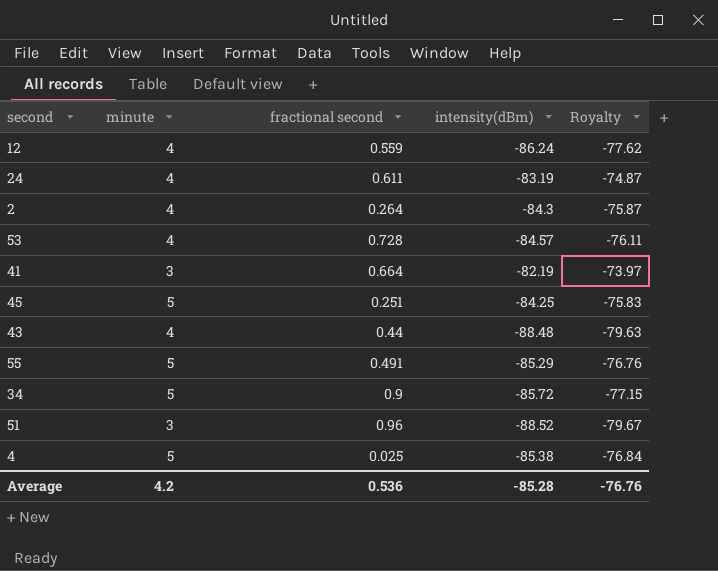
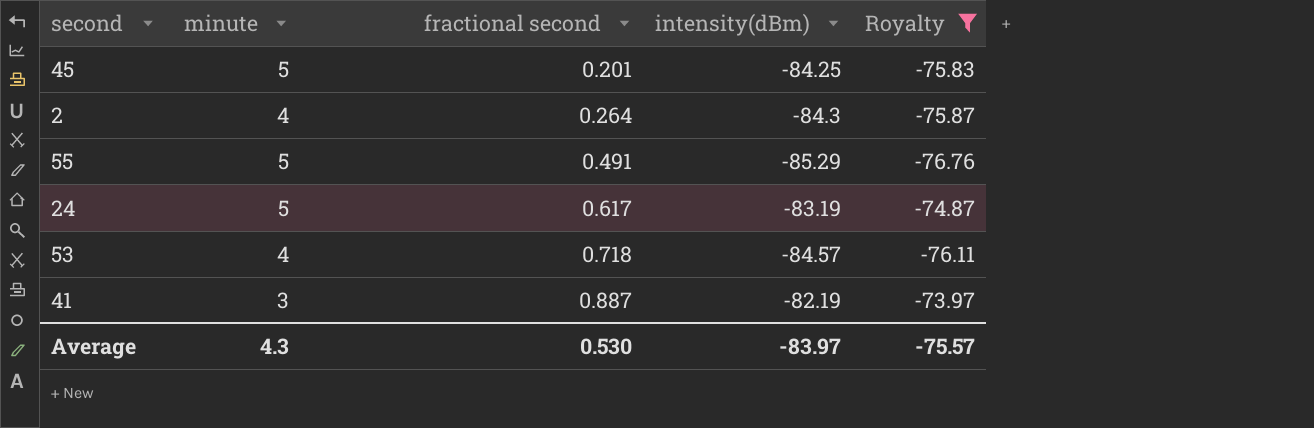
filter: none -> Royalty >= -76.76
row order: none -> fractional second ascending
45 | fractional second: 0.251 -> 0.201
24 | minute: 4 -> 5
24 | fractional second: 0.611 -> 0.617
53 | fractional second: 0.728 -> 0.718
41 | fractional second: 0.664 -> 0.887
Average | minute: 4.2 -> 4.3
Average | fractional second: 0.536 -> 0.530
Average | intensity(dBm): -85.28 -> -83.97
Average | Royalty: -76.76 -> -75.57

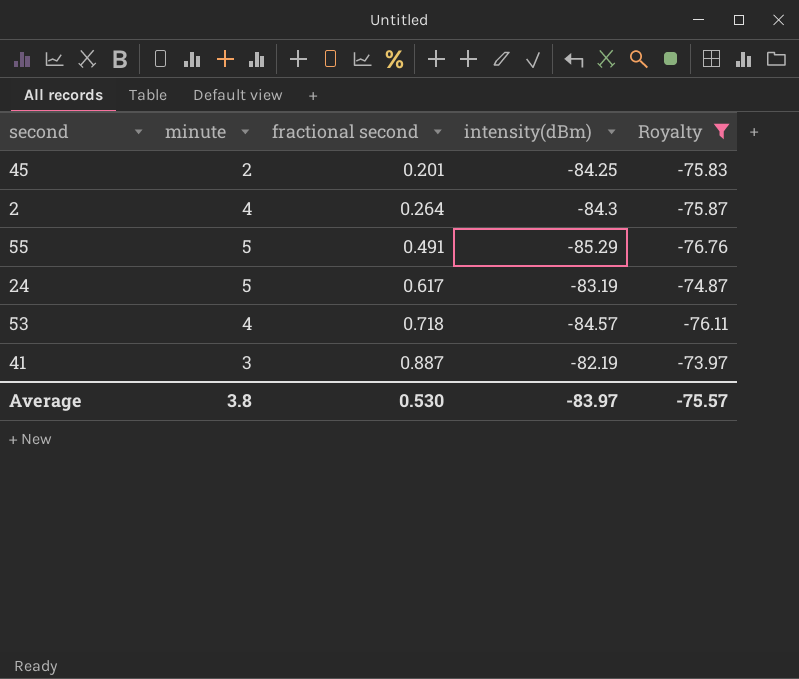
45 | minute: 5 -> 2
Average | minute: 4.3 -> 3.8

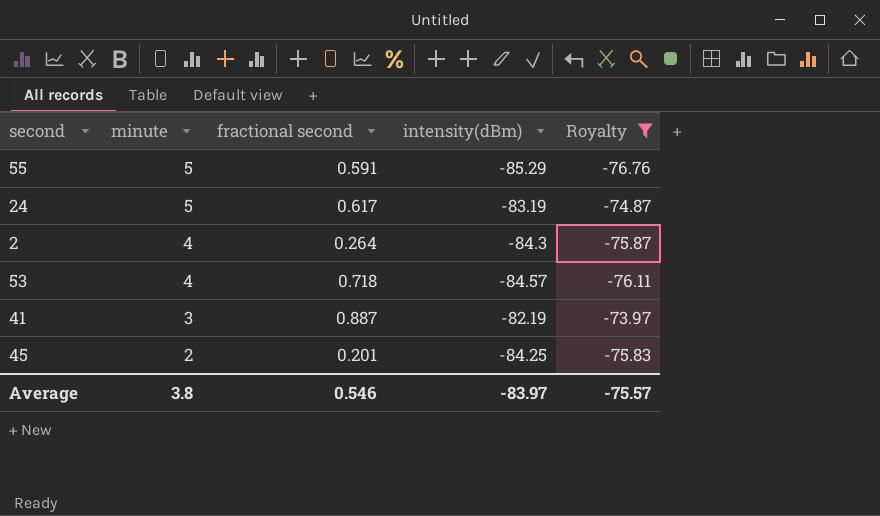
row order: fractional second ascending -> minute descending
55 | fractional second: 0.491 -> 0.591
Average | fractional second: 0.530 -> 0.546

